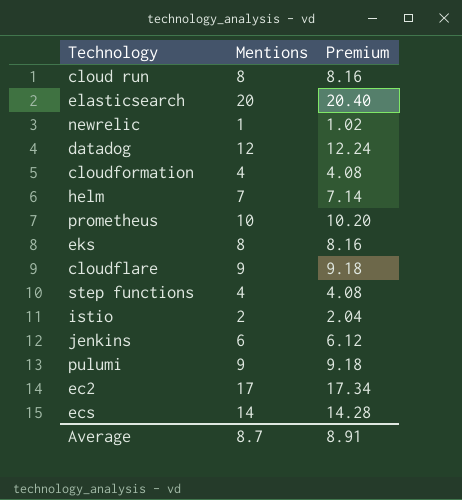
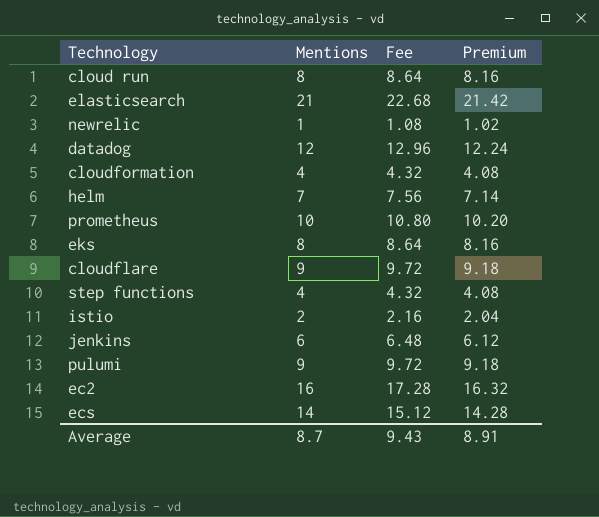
column Fee | formula: none -> [Mentions] * 1.08
elasticsearch | Mentions: 20 -> 21
elasticsearch | Premium: 20.40 -> 21.42
ec2 | Mentions: 17 -> 16
ec2 | Premium: 17.34 -> 16.32

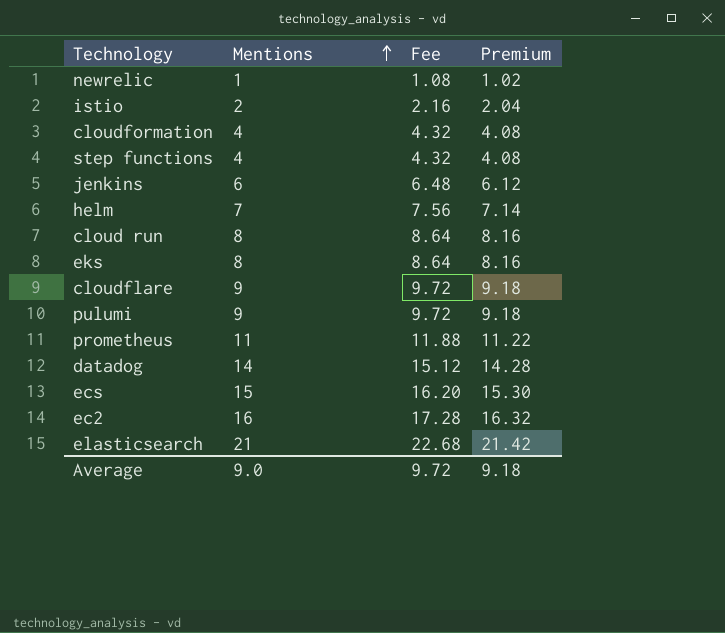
row order: none -> Mentions ascending
prometheus | Mentions: 10 -> 11
prometheus | Fee: 10.80 -> 11.88
prometheus | Premium: 10.20 -> 11.22
datadog | Mentions: 12 -> 14
datadog | Fee: 12.96 -> 15.12
datadog | Premium: 12.24 -> 14.28
ecs | Mentions: 14 -> 15
ecs | Fee: 15.12 -> 16.20
ecs | Premium: 14.28 -> 15.30
Average | Mentions: 8.7 -> 9.0
Average | Fee: 9.43 -> 9.72
Average | Premium: 8.91 -> 9.18

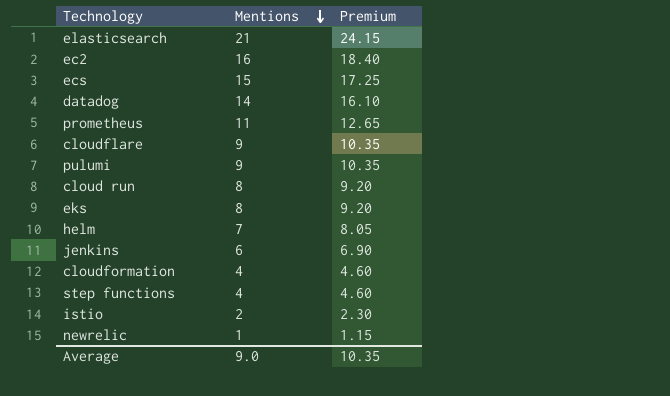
row order: Mentions ascending -> Mentions descending
column Fee | formula: [Mentions] * 1.08 -> none
column Premium | formula: [Mentions] * 1.02 -> [Mentions] * 1.15
Average | Premium: 9.18 -> 10.35

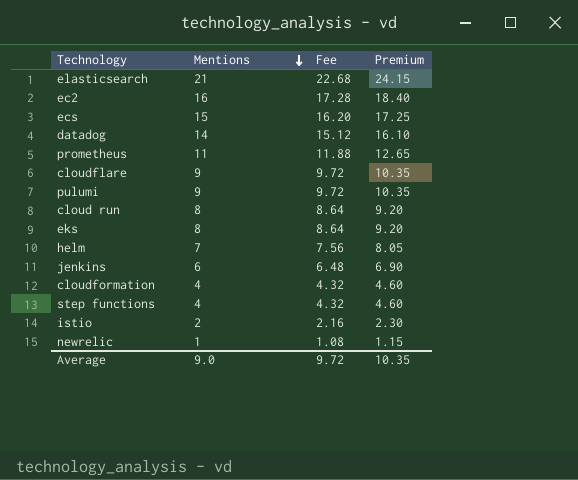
column Fee | formula: none -> [Mentions] * 1.08

